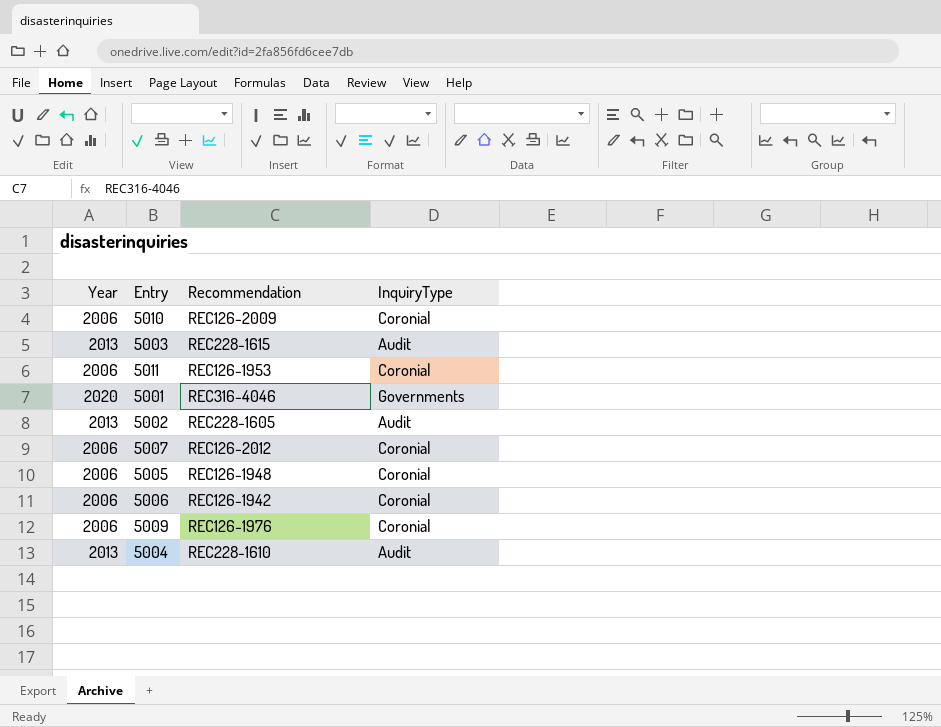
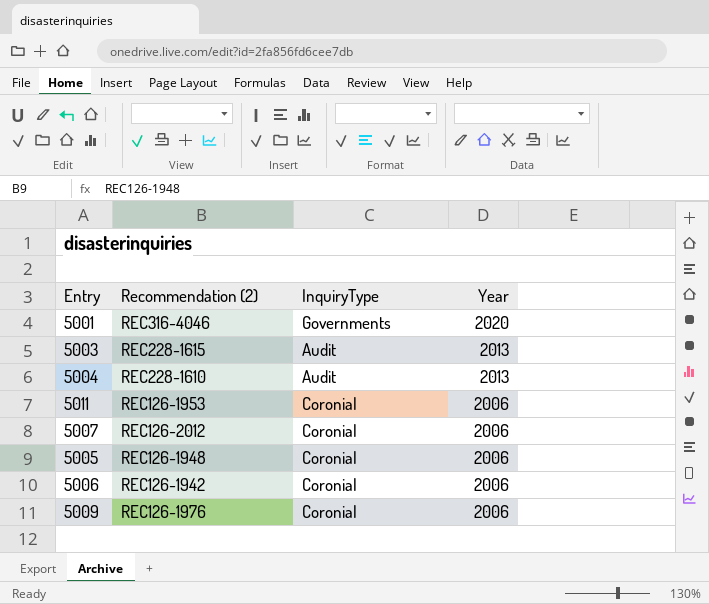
row order: none -> Year descending
column name: Recommendation -> Recommendation (2)
column Year | position: 1 -> 4
row 5010: 2006 | REC126-2009 | Coronial -> none
row 5002: 2013 | REC228-1605 | Audit -> none

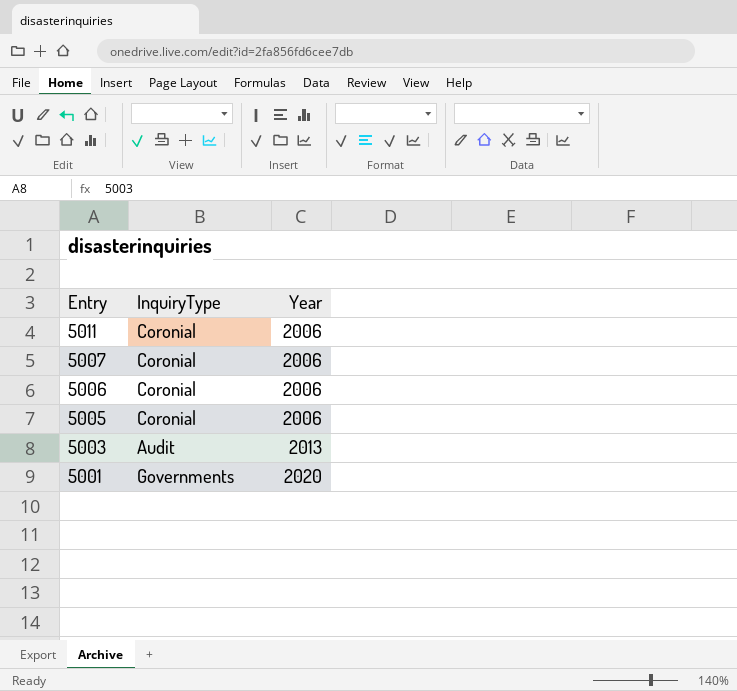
row order: Year descending -> Entry descending
column Recommendation (2) | position: 2 -> none
row 5004: REC228-1610 | Audit | 2013 -> none
row 5009: REC126-1976 | Coronial | 2006 -> none

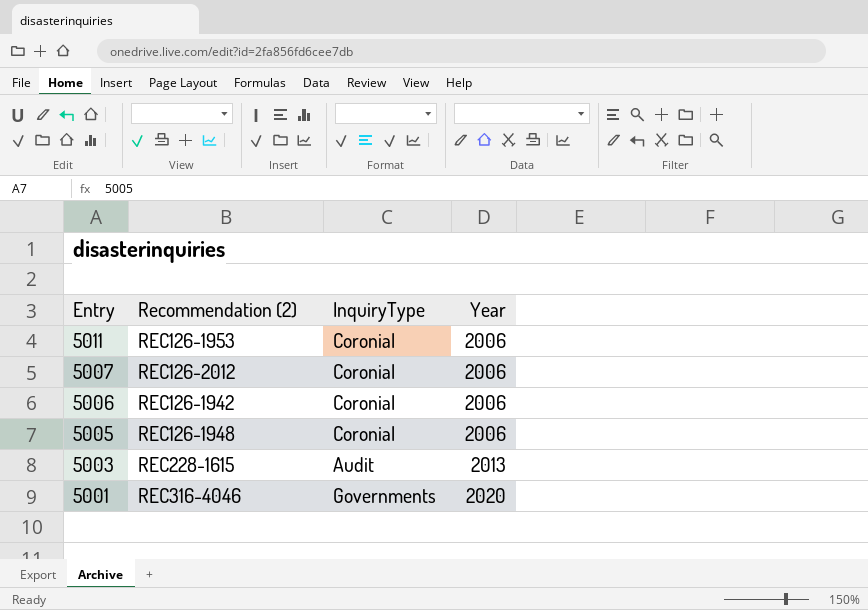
column Recommendation (2) | position: none -> 2

